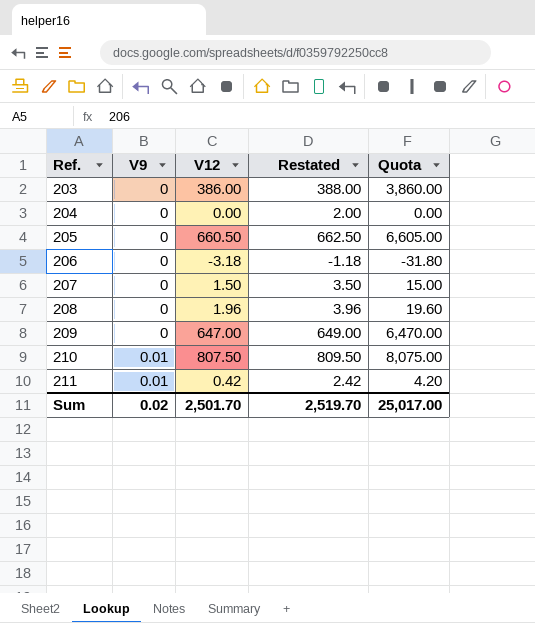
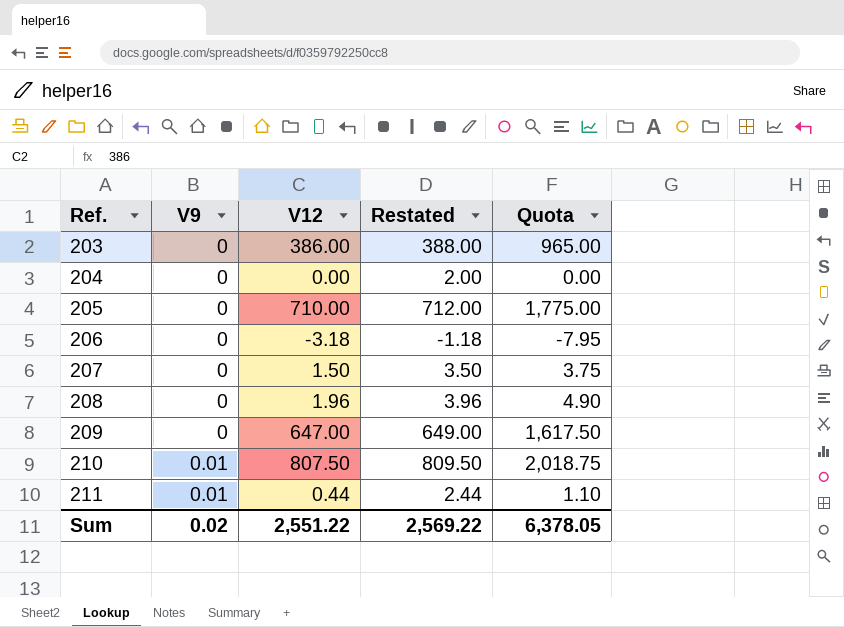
column Quota | formula: [V12] * 10 -> [V12] * 2.5
205 | V12: 660.50 -> 710.00
205 | Restated: 662.50 -> 712.00
211 | V12: 0.42 -> 0.44
211 | Restated: 2.42 -> 2.44
Sum | V12: 2,501.70 -> 2,551.22
Sum | Restated: 2,519.70 -> 2,569.22
Sum | Quota: 25,017.00 -> 6,378.05

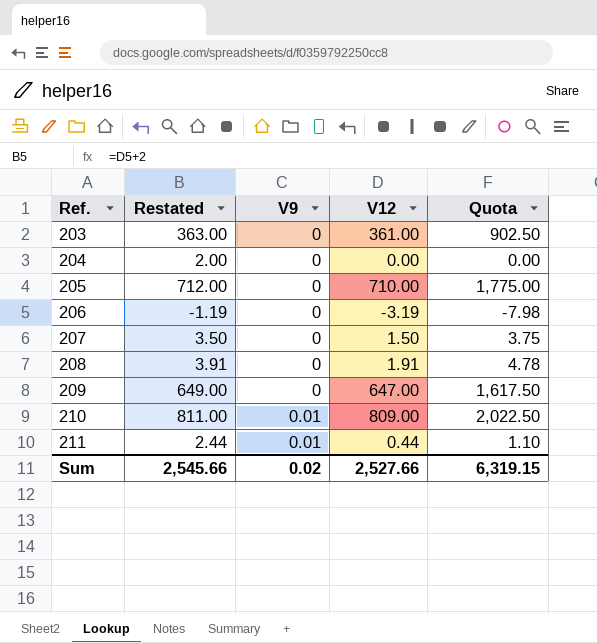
column Restated | position: 4 -> 2
203 | Restated: 388.00 -> 363.00
203 | V12: 386.00 -> 361.00
203 | Quota: 965.00 -> 902.50
206 | Restated: -1.18 -> -1.19
206 | V12: -3.18 -> -3.19
206 | Quota: -7.95 -> -7.98
208 | Restated: 3.96 -> 3.91
208 | V12: 1.96 -> 1.91
208 | Quota: 4.90 -> 4.78
210 | Restated: 809.50 -> 811.00
210 | V12: 807.50 -> 809.00
210 | Quota: 2,018.75 -> 2,022.50
Sum | Restated: 2,569.22 -> 2,545.66
Sum | V12: 2,551.22 -> 2,527.66
Sum | Quota: 6,378.05 -> 6,319.15

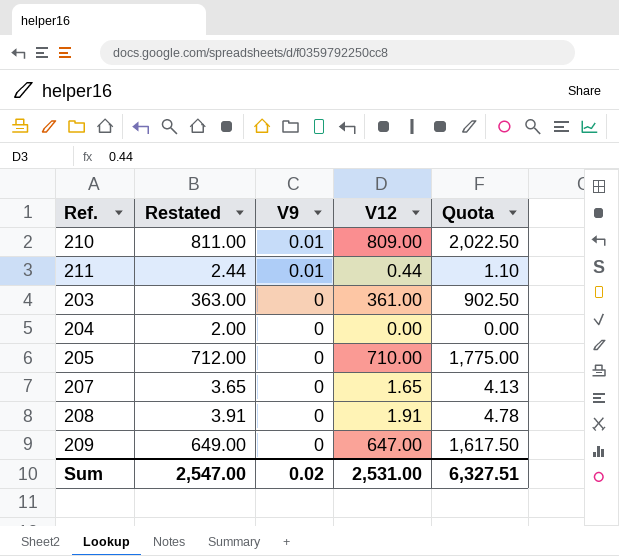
row order: Ref. ascending -> V9 descending
row 206: -1.19 | 0 | -3.19 | -7.98 -> none
207 | Restated: 3.50 -> 3.65
207 | V12: 1.50 -> 1.65
207 | Quota: 3.75 -> 4.13
Sum | Restated: 2,545.66 -> 2,547.00
Sum | V12: 2,527.66 -> 2,531.00
Sum | Quota: 6,319.15 -> 6,327.51

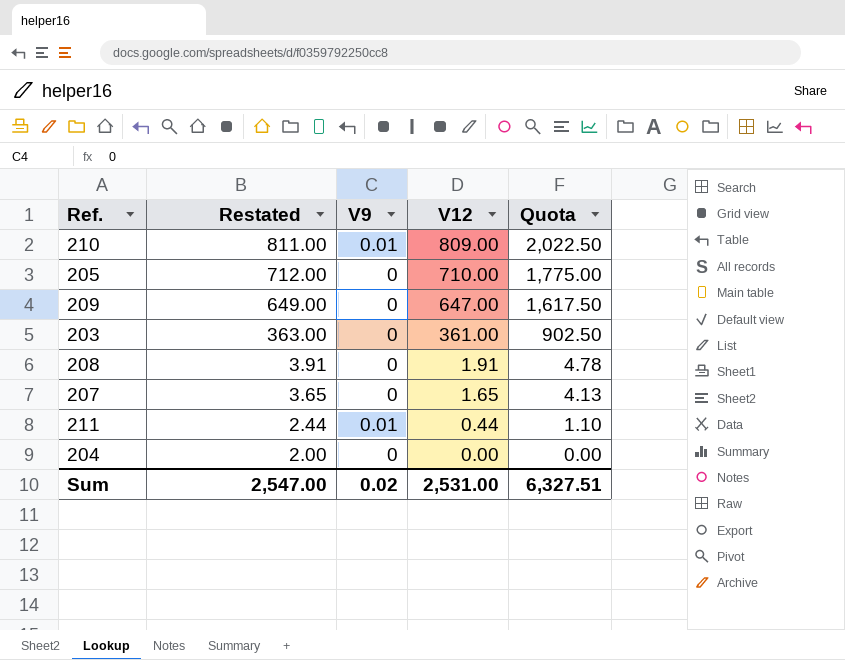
row order: V9 descending -> Restated descending

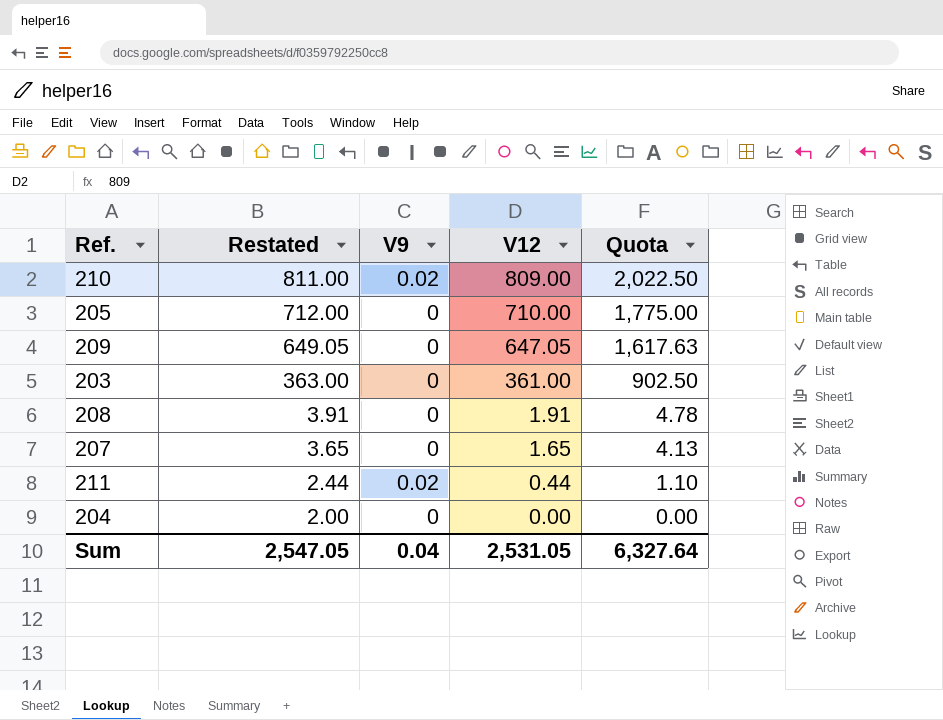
210 | V9: 0.01 -> 0.02
209 | Restated: 649.00 -> 649.05
209 | V12: 647.00 -> 647.05
209 | Quota: 1,617.50 -> 1,617.63
211 | V9: 0.01 -> 0.02
Sum | Restated: 2,547.00 -> 2,547.05
Sum | V9: 0.02 -> 0.04
Sum | V12: 2,531.00 -> 2,531.05
Sum | Quota: 6,327.51 -> 6,327.64

